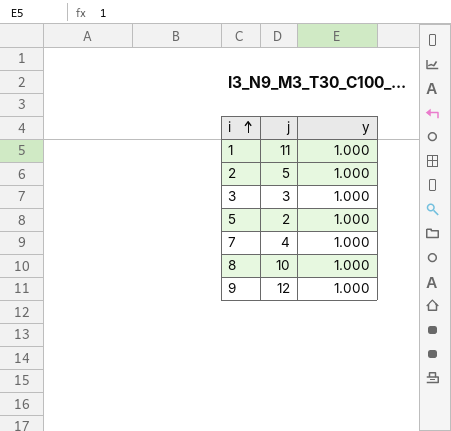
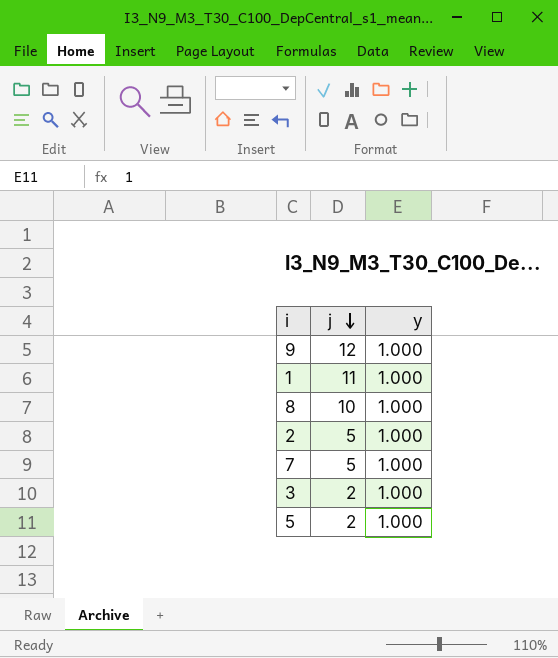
row order: i ascending -> j descending
7 | j: 4 -> 5
3 | j: 3 -> 2

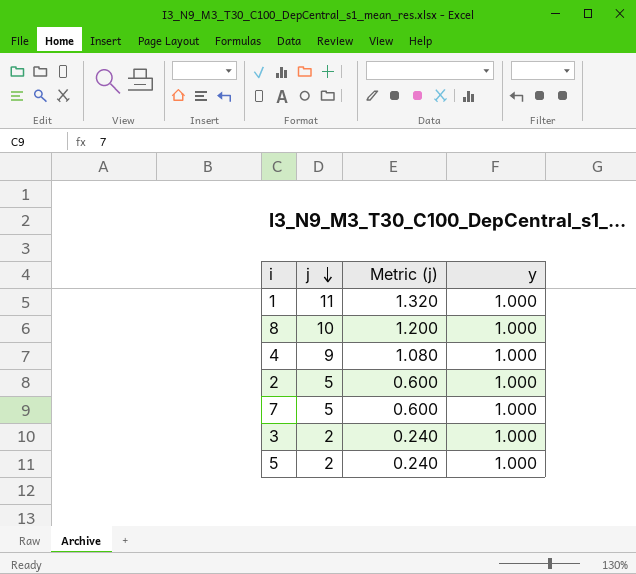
column Metric (j) | formula: none -> [j] * 0.12
row 9: 12 | 1.000 -> none
row 4: none -> 9 | 1.080 | 1.000

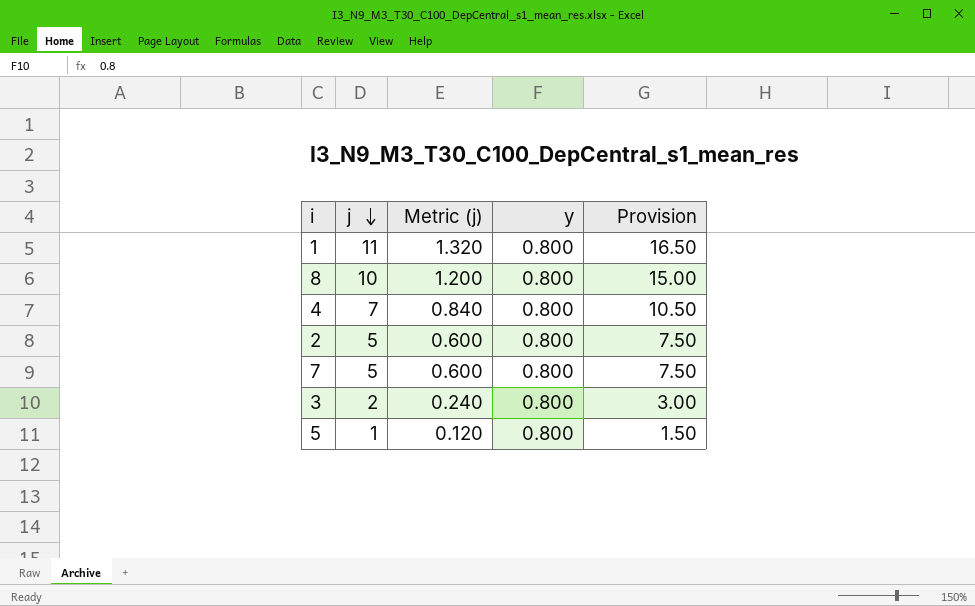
column Provision | formula: none -> [j] * 1.5
1 | y: 1.000 -> 0.800
8 | y: 1.000 -> 0.800
4 | j: 9 -> 7
4 | Metric (j): 1.080 -> 0.840
4 | y: 1.000 -> 0.800
2 | y: 1.000 -> 0.800
7 | y: 1.000 -> 0.800
3 | y: 1.000 -> 0.800
5 | j: 2 -> 1
5 | Metric (j): 0.240 -> 0.120
5 | y: 1.000 -> 0.800

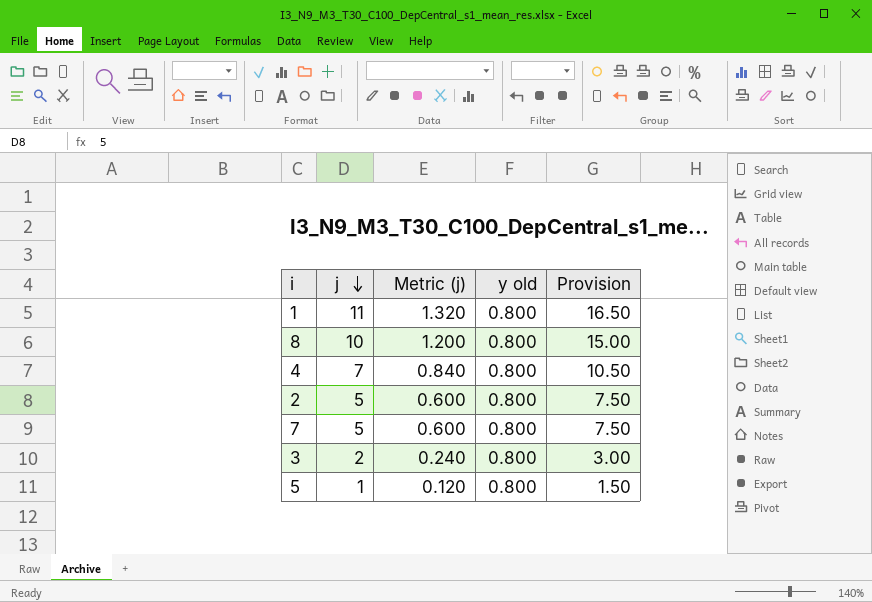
column name: y -> y old

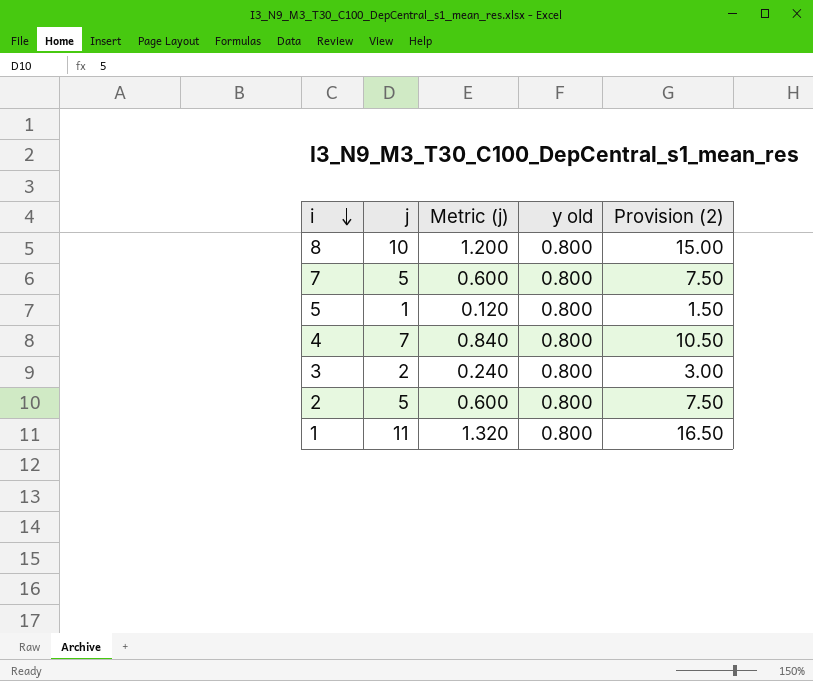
row order: j descending -> i descending
column name: Provision -> Provision (2)

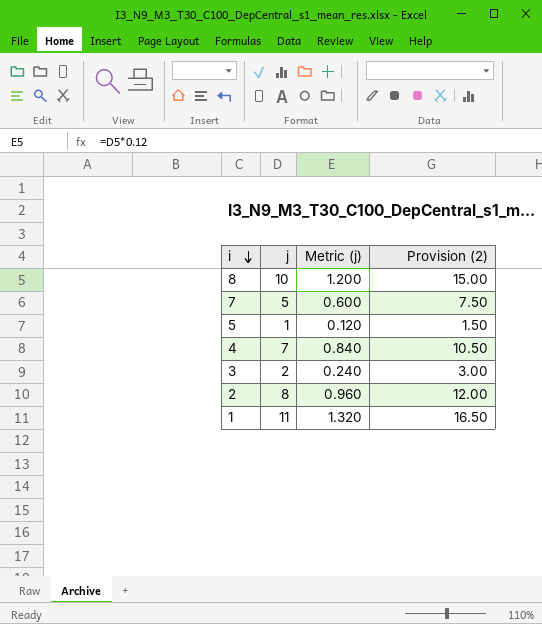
column y old | position: 4 -> none
2 | j: 5 -> 8
2 | Metric (j): 0.600 -> 0.960
2 | Provision (2): 7.50 -> 12.00

